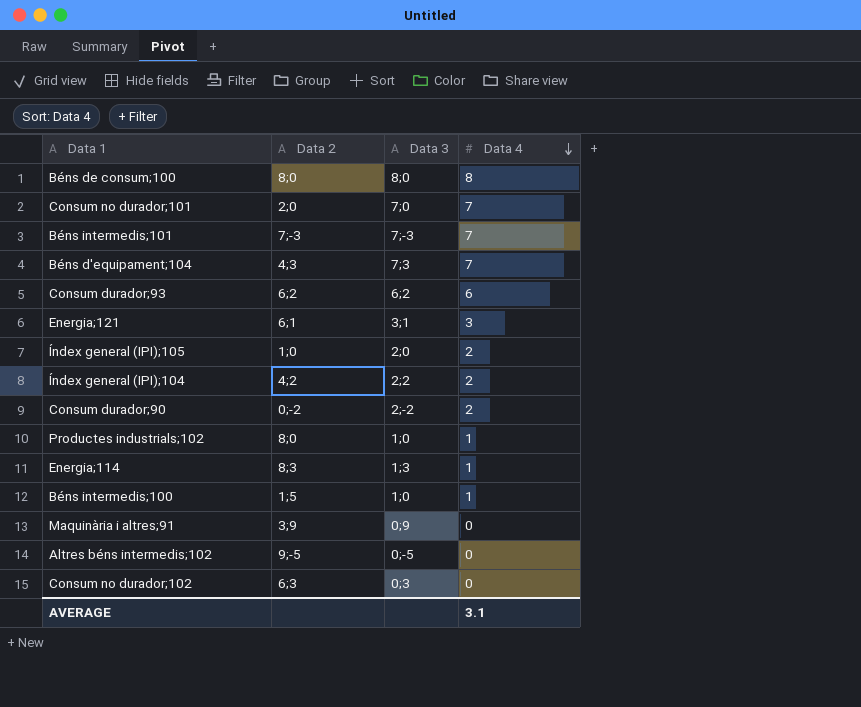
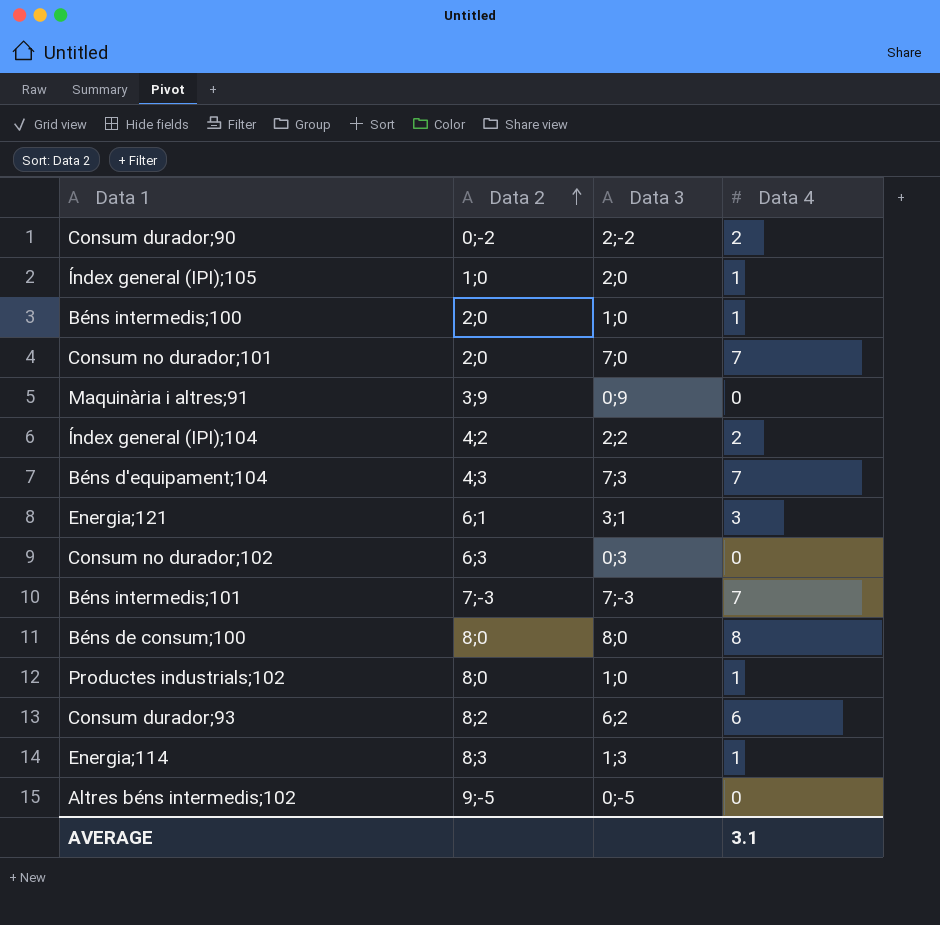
row order: Data 4 descending -> Data 2 ascending
Índex general (IPI);105 | Data 4: 2 -> 1
Béns intermedis;100 | Data 2: 1;5 -> 2;0
Consum durador;93 | Data 2: 6;2 -> 8;2

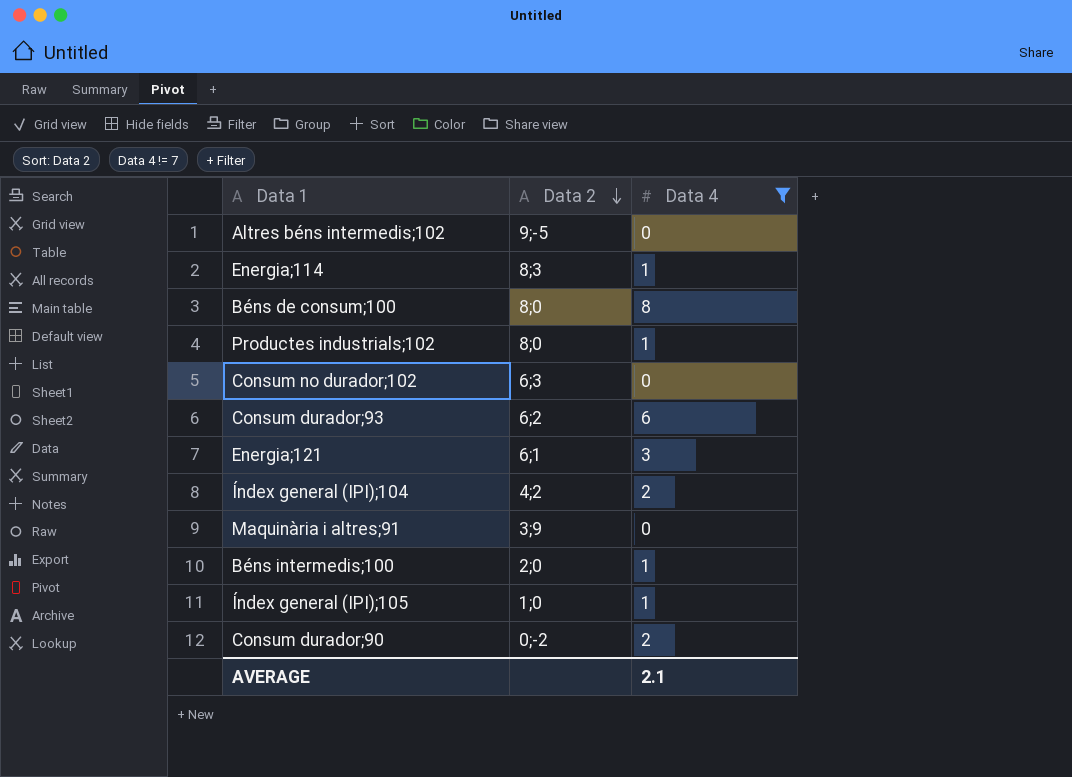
filter: none -> Data 4 != 7
row order: Data 2 ascending -> Data 2 descending
column Data 3 | position: 3 -> none
Consum durador;93 | Data 2: 8;2 -> 6;2
AVERAGE | Data 4: 3.1 -> 2.1

